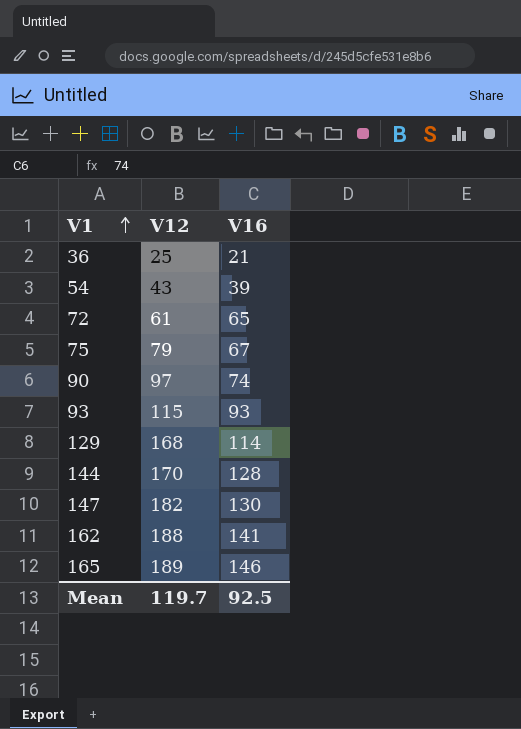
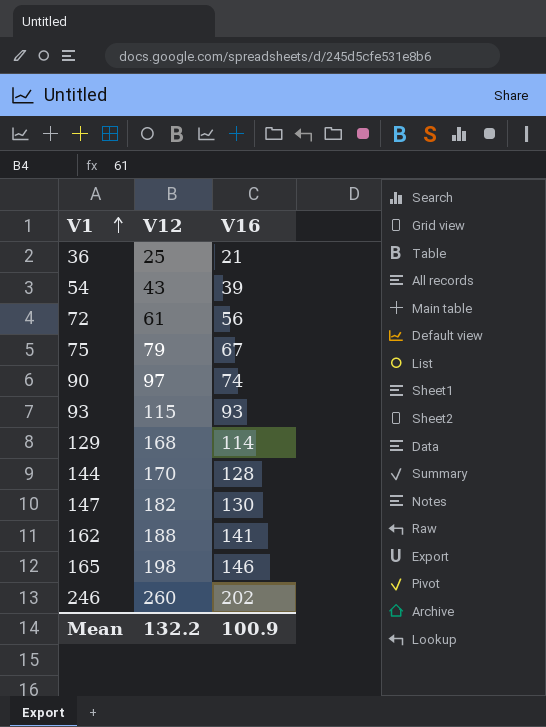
72 | V16: 65 -> 56
165 | V12: 189 -> 198
row 246: none -> 260 | 202
Mean | V12: 119.7 -> 132.2
Mean | V16: 92.5 -> 100.9

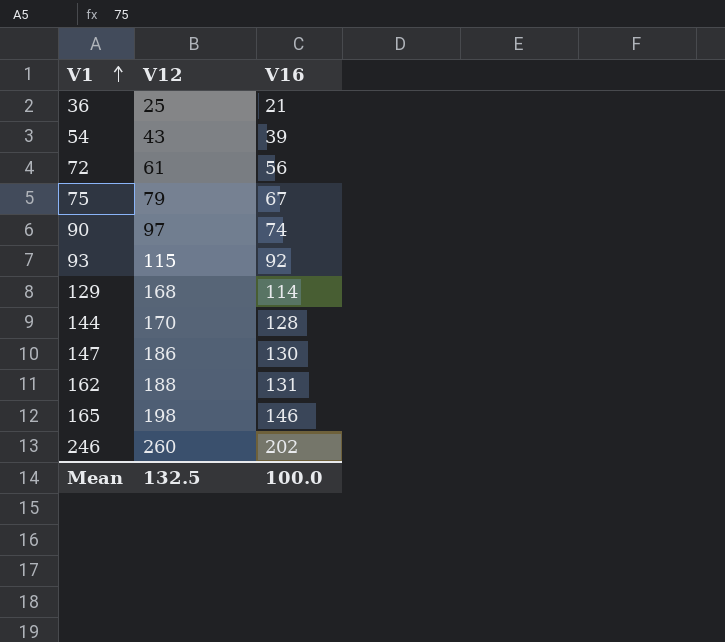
93 | V16: 93 -> 92
147 | V12: 182 -> 186
162 | V16: 141 -> 131
Mean | V12: 132.2 -> 132.5
Mean | V16: 100.9 -> 100.0

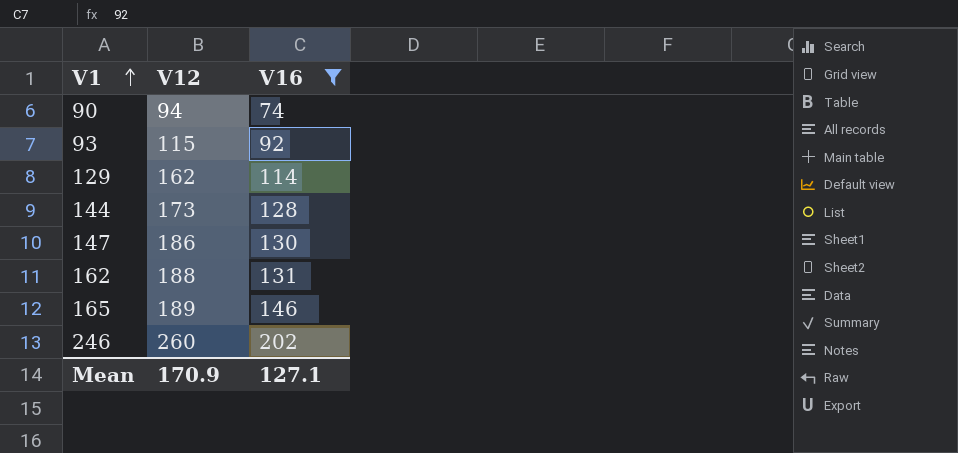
filter: none -> V16 >= 74
90 | V12: 97 -> 94
129 | V12: 168 -> 162
144 | V12: 170 -> 173
165 | V12: 198 -> 189
Mean | V12: 132.5 -> 170.9
Mean | V16: 100.0 -> 127.1

